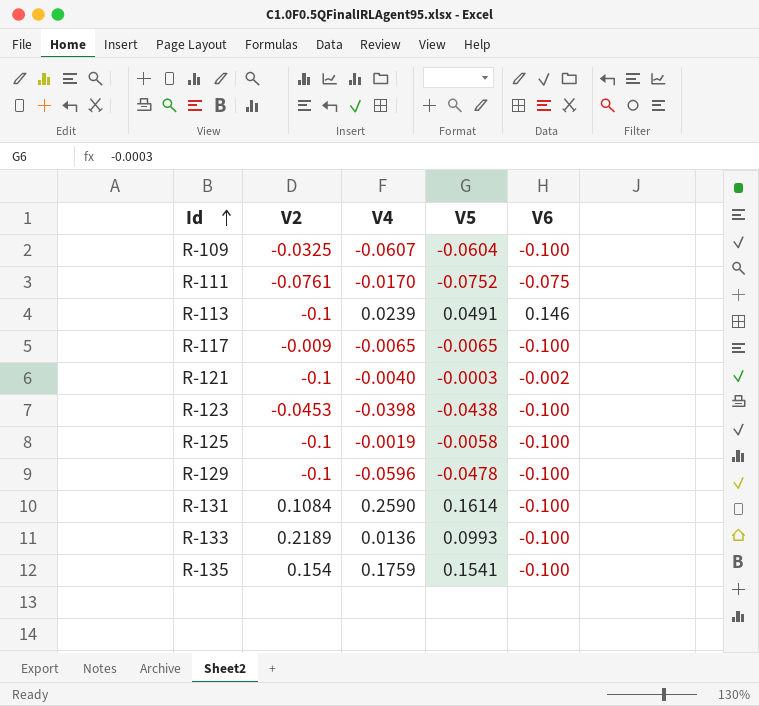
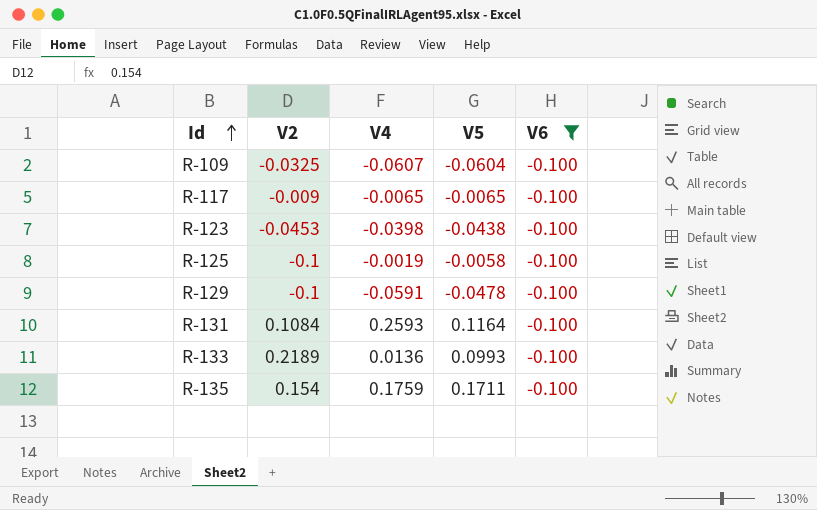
filter: none -> V6 = -0.100
R-129 | V4: -0.0596 -> -0.0591
R-131 | V4: 0.2590 -> 0.2593
R-131 | V5: 0.1614 -> 0.1164
R-135 | V5: 0.1541 -> 0.1711

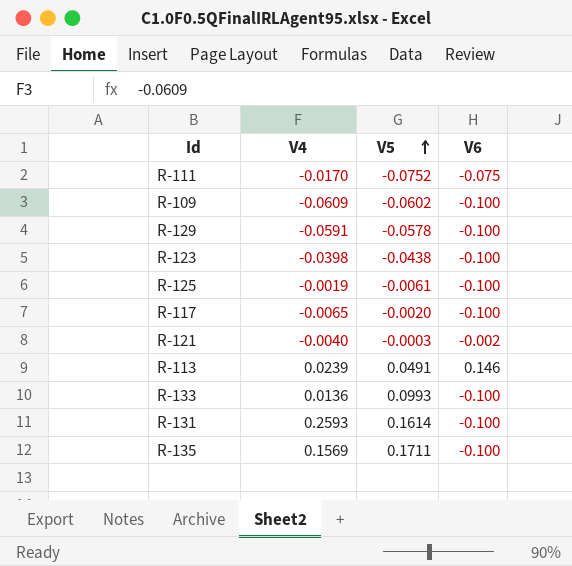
filter: V6 = -0.100 -> none
row order: Id ascending -> V5 ascending
column V2 | position: 2 -> none
R-109 | V4: -0.0607 -> -0.0609
R-109 | V5: -0.0604 -> -0.0602
R-129 | V5: -0.0478 -> -0.0578
R-125 | V5: -0.0058 -> -0.0061
R-117 | V5: -0.0065 -> -0.0020
R-131 | V5: 0.1164 -> 0.1614
R-135 | V4: 0.1759 -> 0.1569

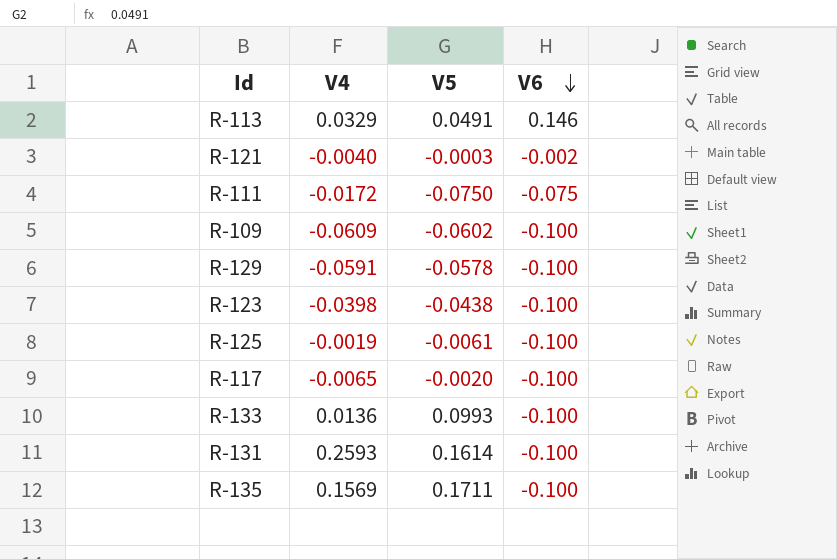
row order: V5 ascending -> V6 descending
R-113 | V4: 0.0239 -> 0.0329
R-111 | V4: -0.0170 -> -0.0172
R-111 | V5: -0.0752 -> -0.0750

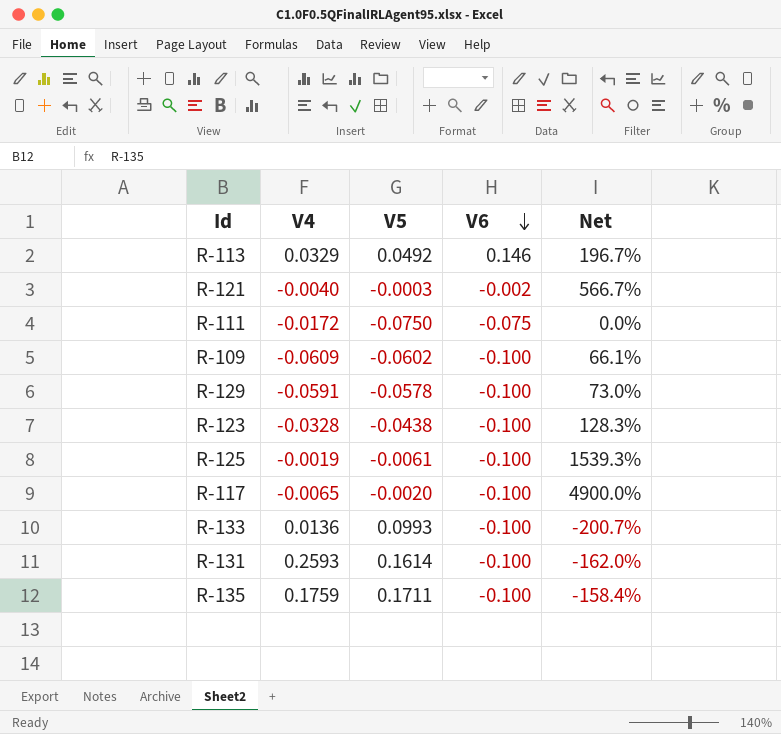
column Net | formula: none -> ([V6] - [V5]) / [V5]
R-113 | V5: 0.0491 -> 0.0492
R-123 | V4: -0.0398 -> -0.0328
R-135 | V4: 0.1569 -> 0.1759

